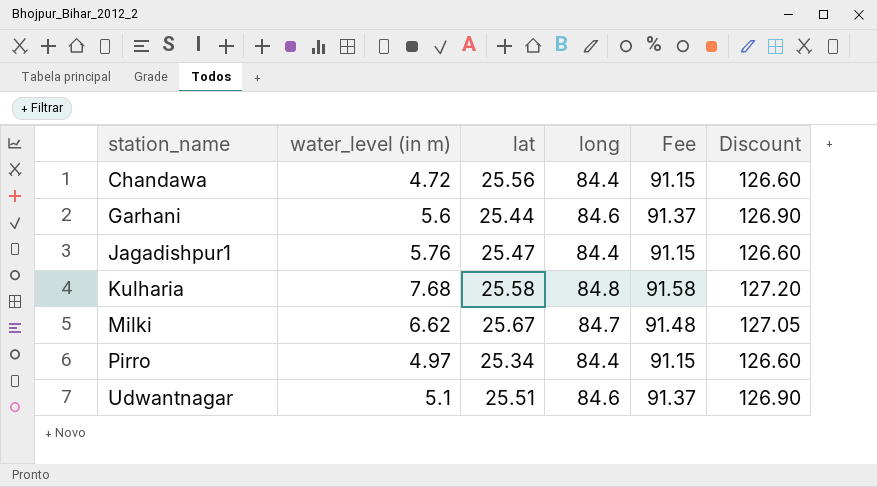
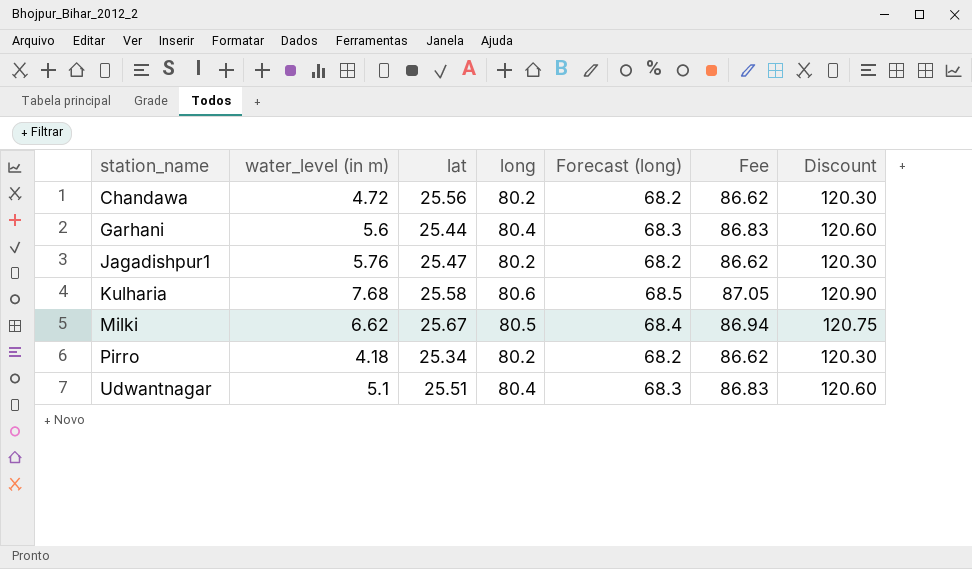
column Forecast (long) | formula: none -> [long] * 0.85
Chandawa | long: 84.4 -> 80.2
Chandawa | Fee: 91.15 -> 86.62
Chandawa | Discount: 126.60 -> 120.30
Garhani | long: 84.6 -> 80.4
Garhani | Fee: 91.37 -> 86.83
Garhani | Discount: 126.90 -> 120.60
Jagadishpur1 | long: 84.4 -> 80.2
Jagadishpur1 | Fee: 91.15 -> 86.62
Jagadishpur1 | Discount: 126.60 -> 120.30
Kulharia | long: 84.8 -> 80.6
Kulharia | Fee: 91.58 -> 87.05
Kulharia | Discount: 127.20 -> 120.90
Milki | long: 84.7 -> 80.5
Milki | Fee: 91.48 -> 86.94
Milki | Discount: 127.05 -> 120.75
Pirro | water_level (in m): 4.97 -> 4.18
Pirro | long: 84.4 -> 80.2
Pirro | Fee: 91.15 -> 86.62
Pirro | Discount: 126.60 -> 120.30
Udwantnagar | long: 84.6 -> 80.4
Udwantnagar | Fee: 91.37 -> 86.83
Udwantnagar | Discount: 126.90 -> 120.60

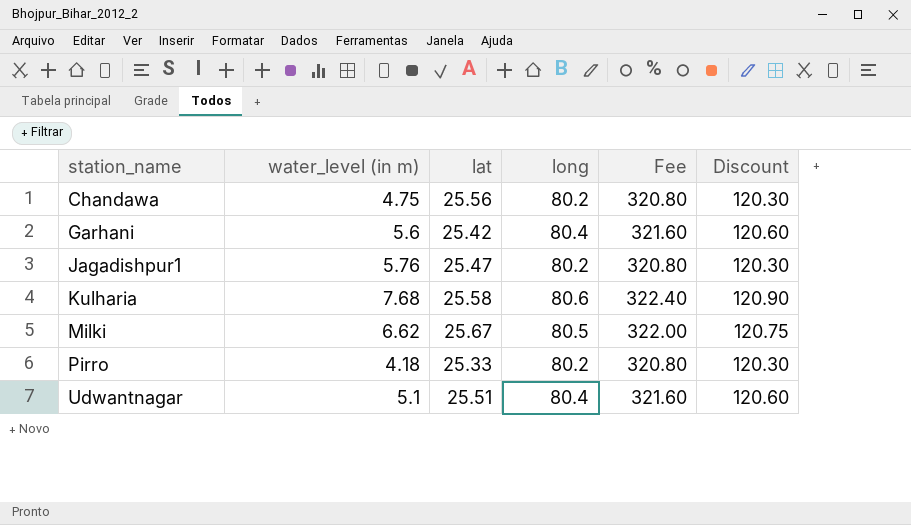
column Forecast (long) | formula: [long] * 0.85 -> none
column Fee | formula: [long] * 1.08 -> [long] * 4
Chandawa | water_level (in m): 4.72 -> 4.75
Garhani | lat: 25.44 -> 25.42
Pirro | lat: 25.34 -> 25.33

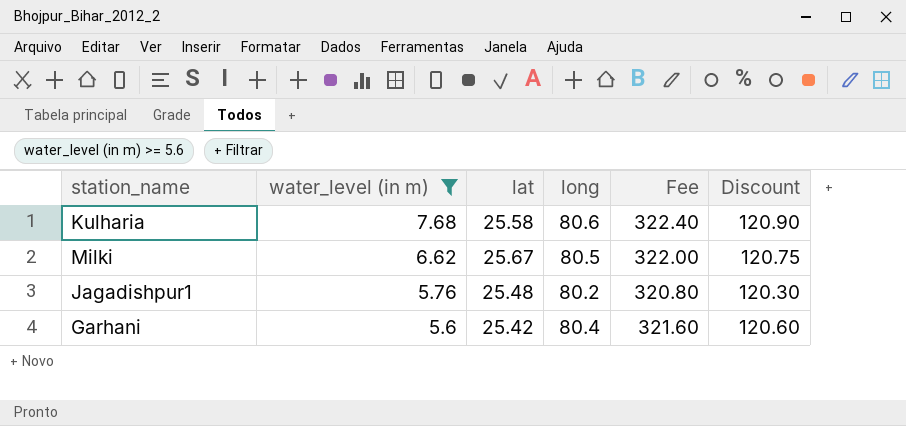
filter: none -> water_level (in m) >= 5.6
row order: station_name ascending -> water_level (in m) descending
Jagadishpur1 | lat: 25.47 -> 25.48

